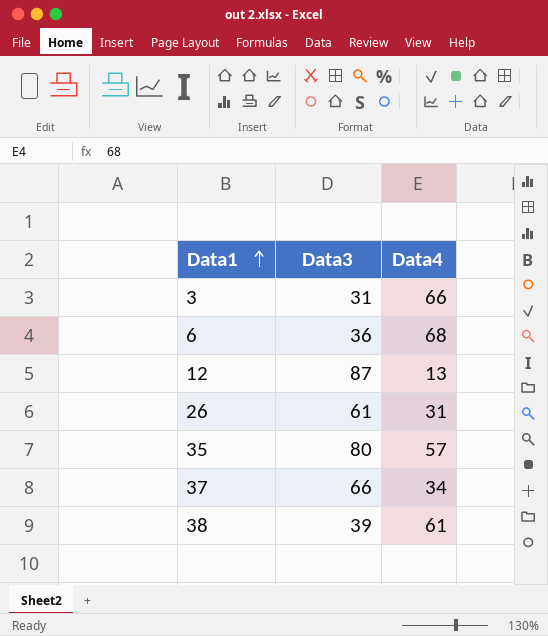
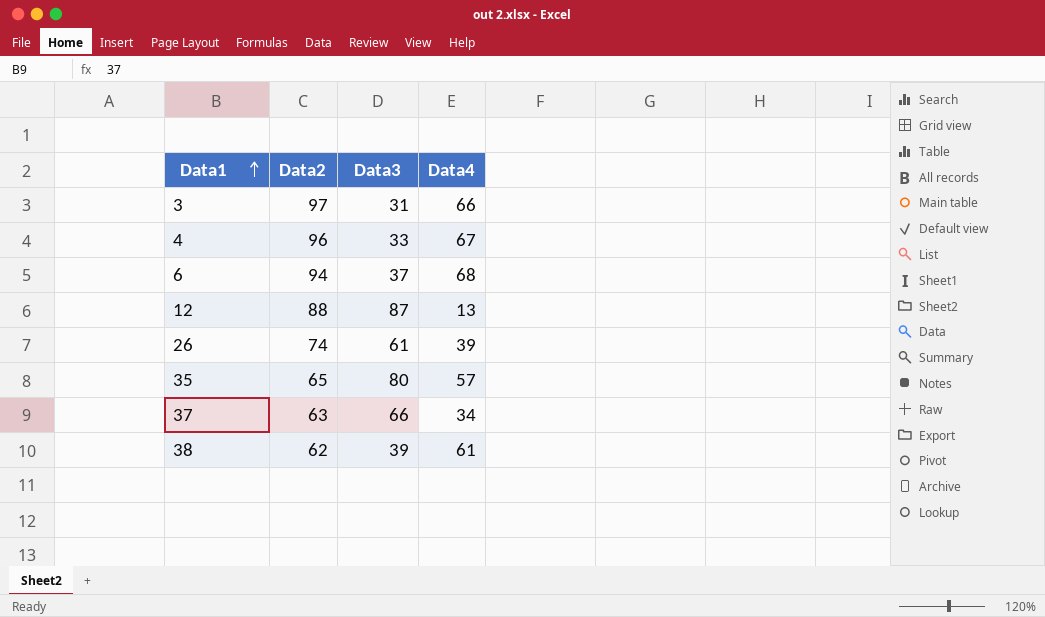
column Data2 | position: none -> 2
row 4: none -> 96 | 33 | 67
6 | Data3: 36 -> 37
26 | Data4: 31 -> 39

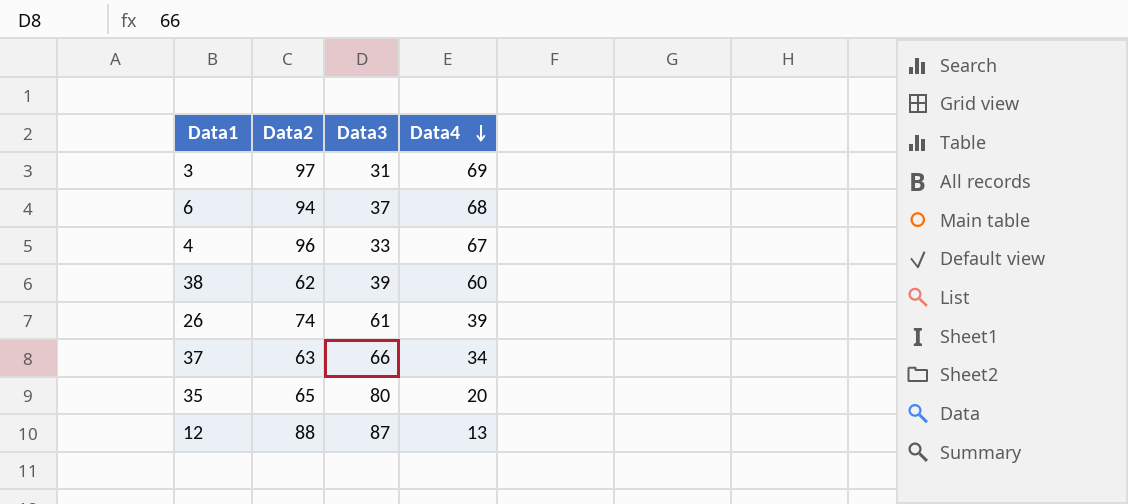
row order: Data1 ascending -> Data4 descending
3 | Data4: 66 -> 69
38 | Data4: 61 -> 60
35 | Data4: 57 -> 20

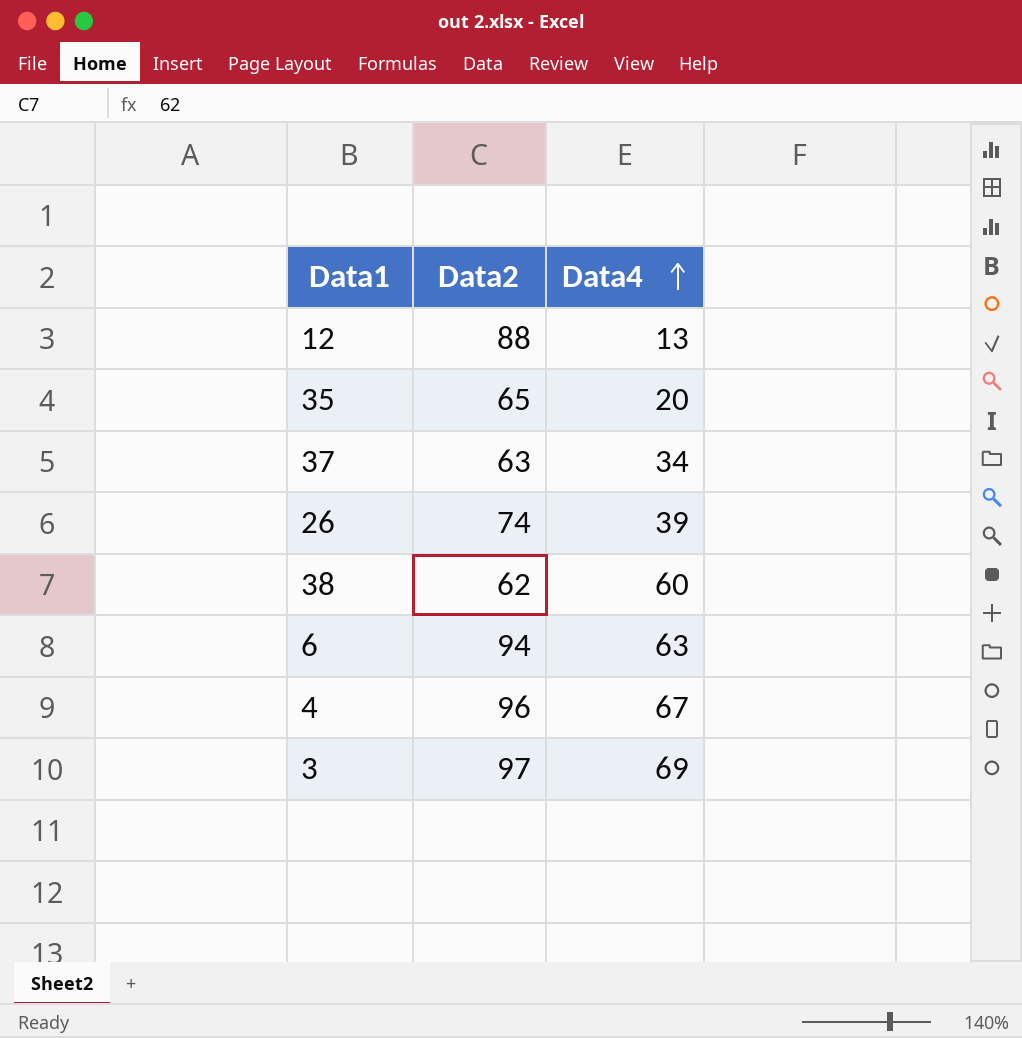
row order: Data4 descending -> Data4 ascending
column Data3 | position: 3 -> none
6 | Data4: 68 -> 63

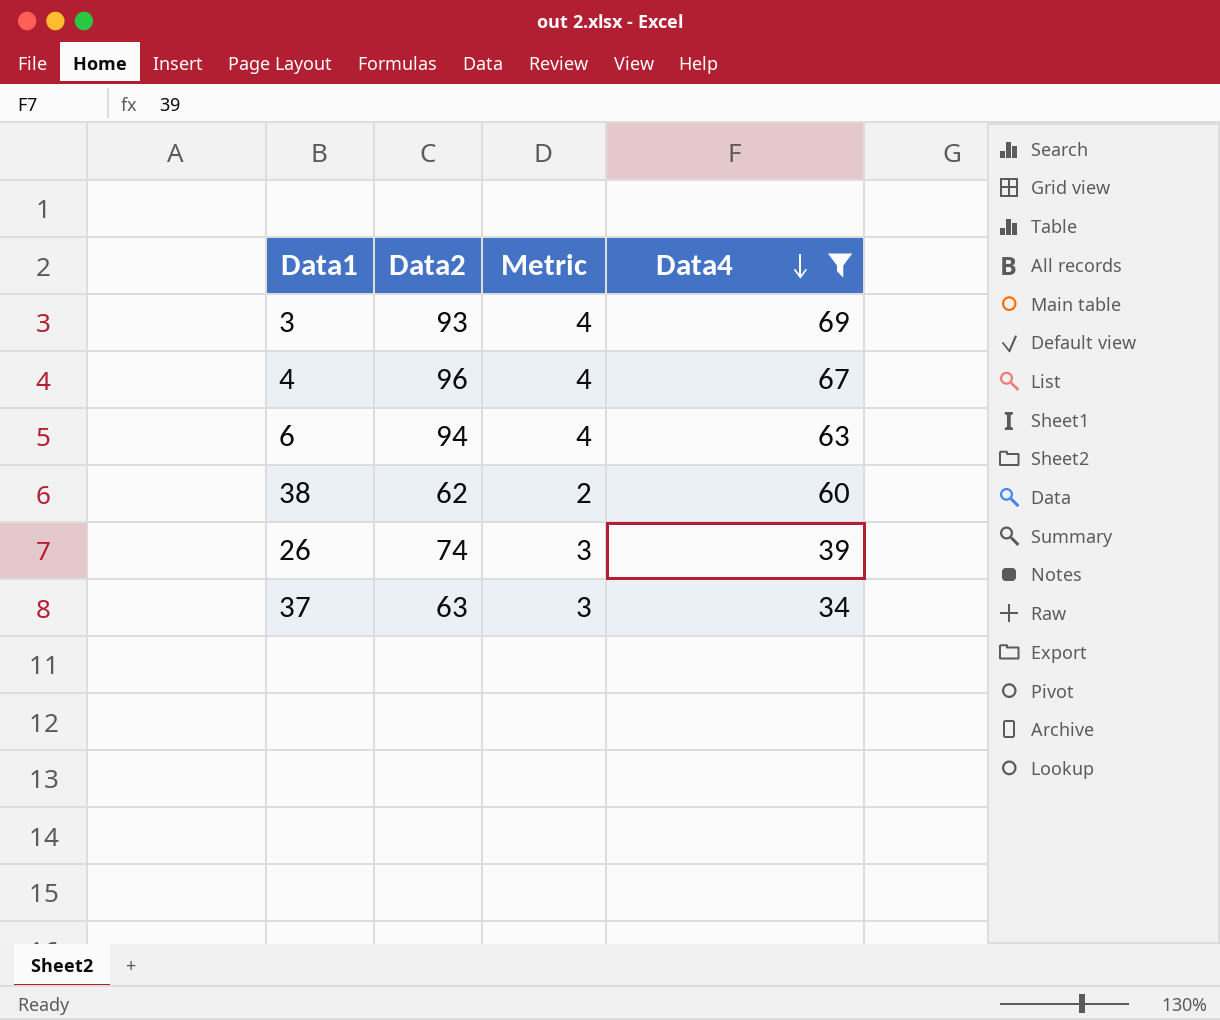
filter: none -> Data4 >= 34
row order: Data4 ascending -> Data4 descending
column Metric | formula: none -> [Data2] * 0.04
3 | Data2: 97 -> 93

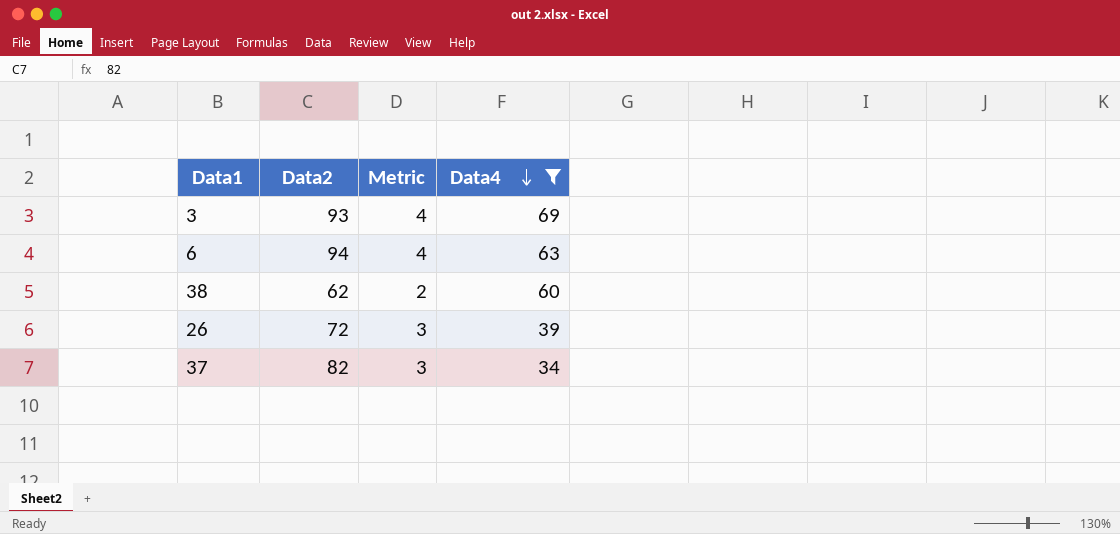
row 4: 96 | 4 | 67 -> none
26 | Data2: 74 -> 72
37 | Data2: 63 -> 82

